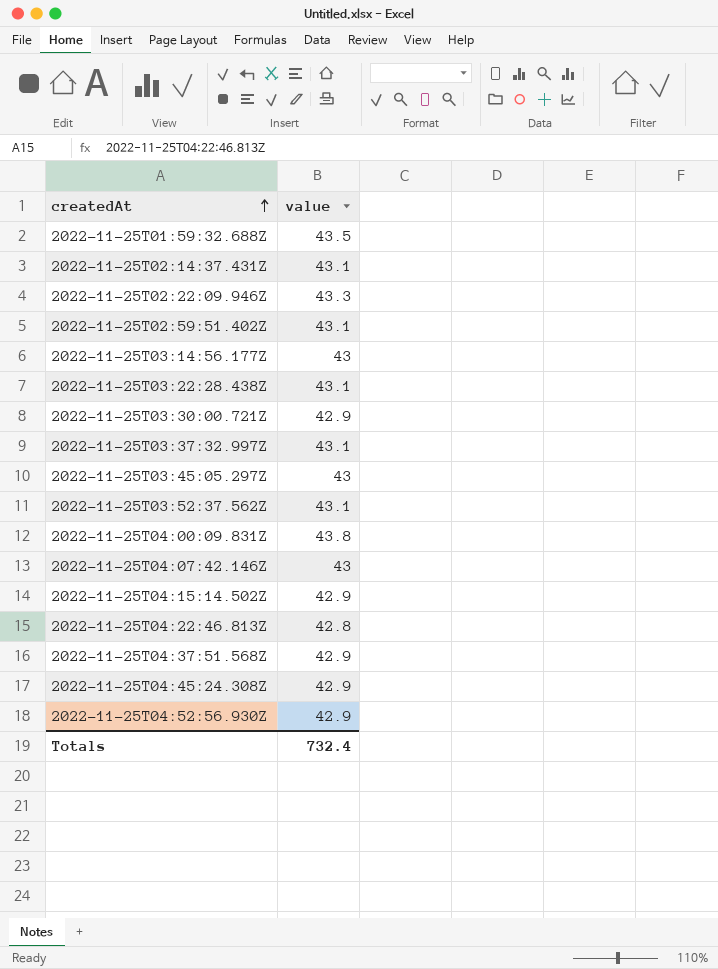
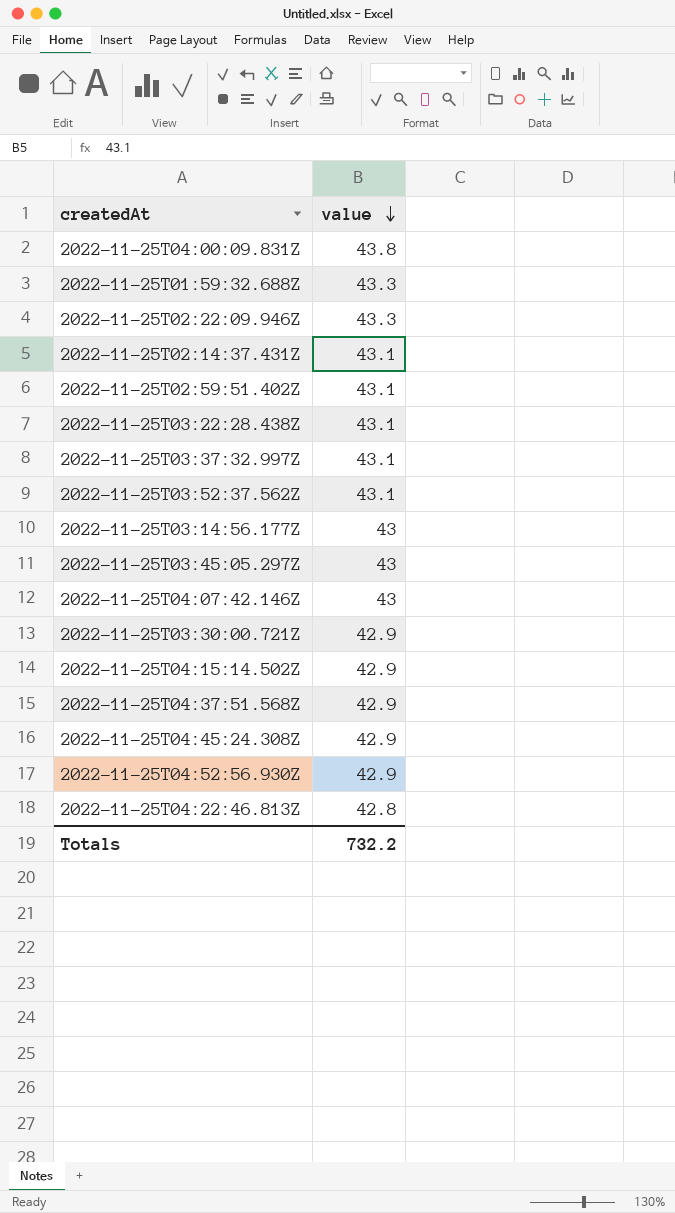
row order: createdAt ascending -> value descending
2022-11-25T01:59:32.688Z | value: 43.5 -> 43.3
Totals | value: 732.4 -> 732.2

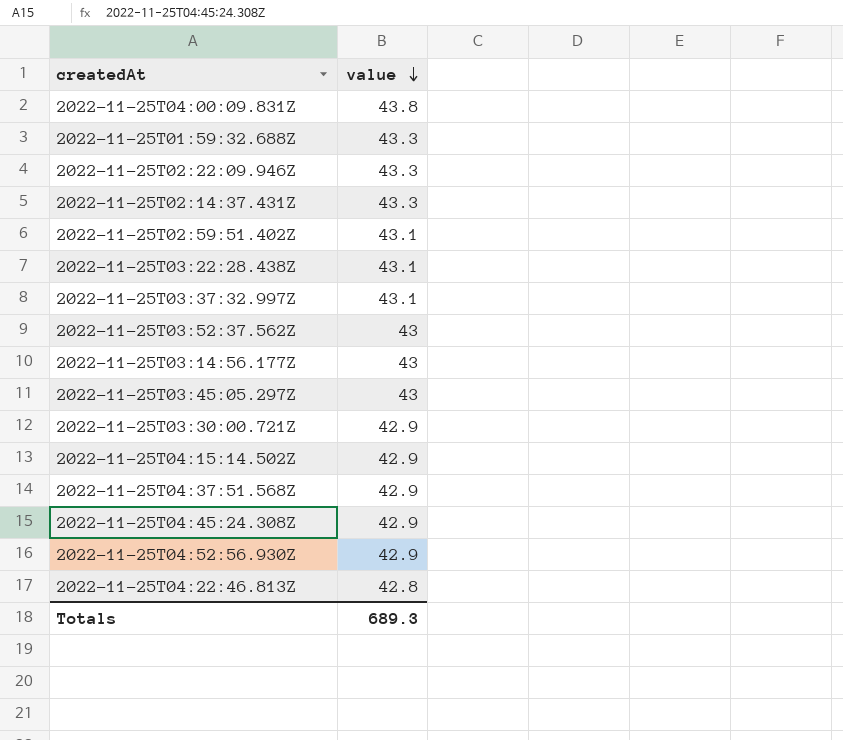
row 2022-11-25T04:07:42.146Z: 43 -> none
2022-11-25T02:14:37.431Z | value: 43.1 -> 43.3
2022-11-25T03:52:37.562Z | value: 43.1 -> 43
Totals | value: 732.2 -> 689.3

